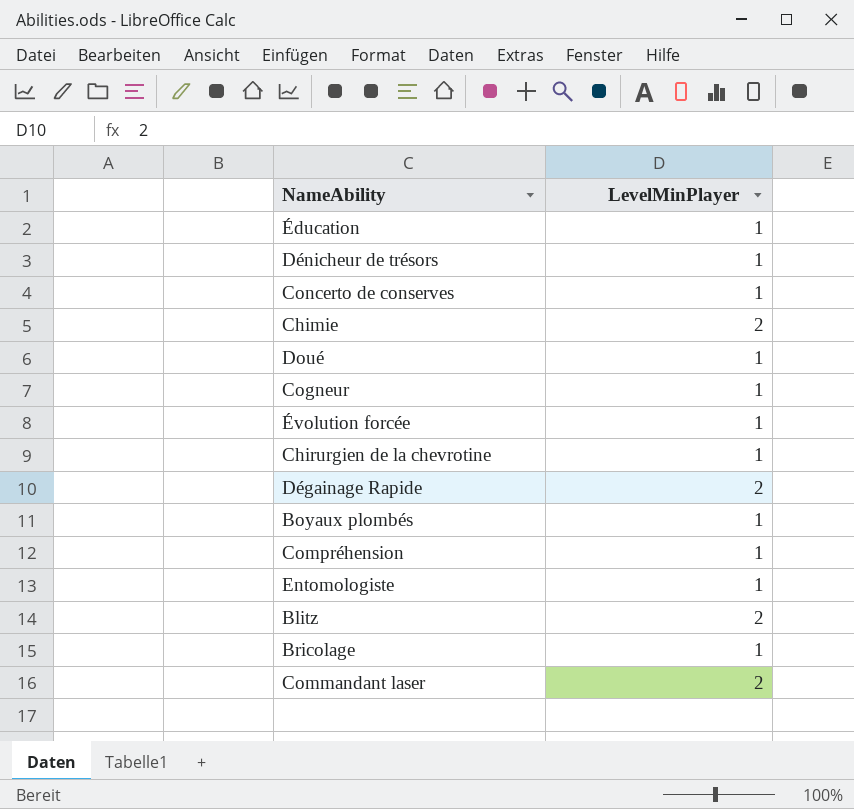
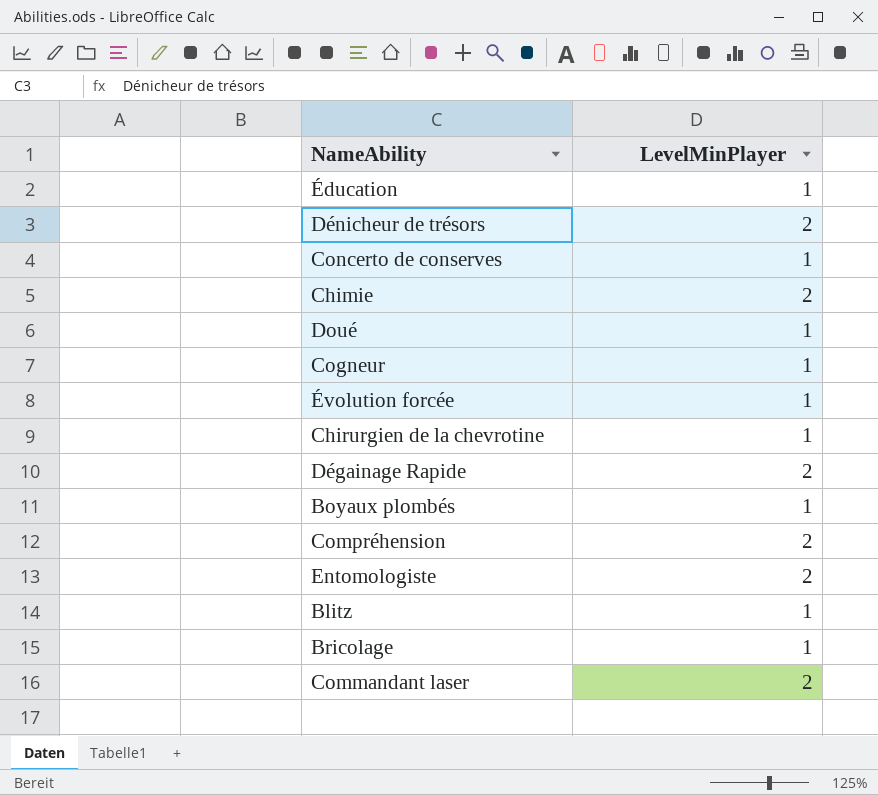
Dénicheur de trésors | LevelMinPlayer: 1 -> 2
Compréhension | LevelMinPlayer: 1 -> 2
Entomologiste | LevelMinPlayer: 1 -> 2
Blitz | LevelMinPlayer: 2 -> 1

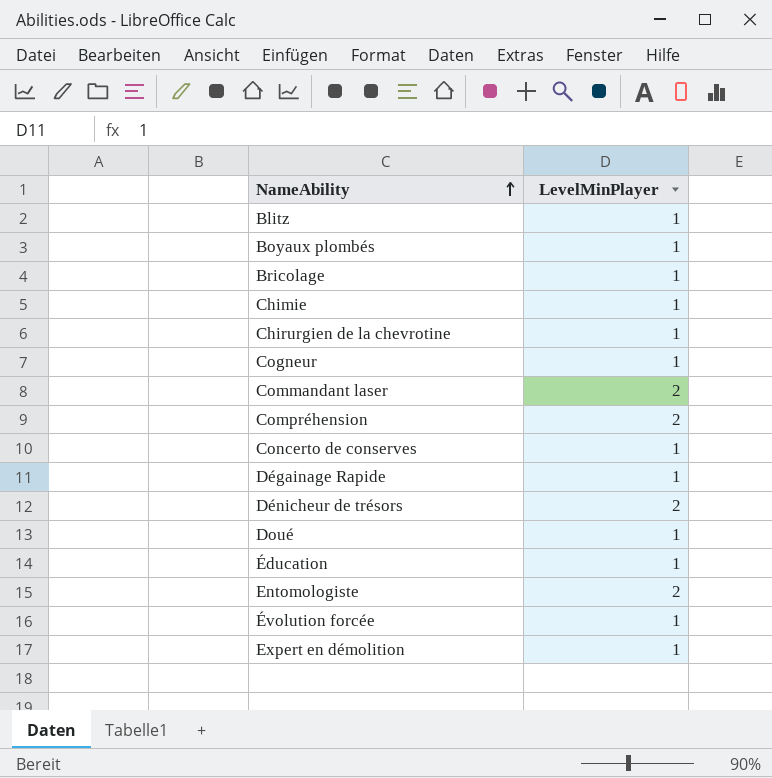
row order: none -> NameAbility ascending
Chimie | LevelMinPlayer: 2 -> 1
Dégainage Rapide | LevelMinPlayer: 2 -> 1
row Expert en démolition: none -> 1

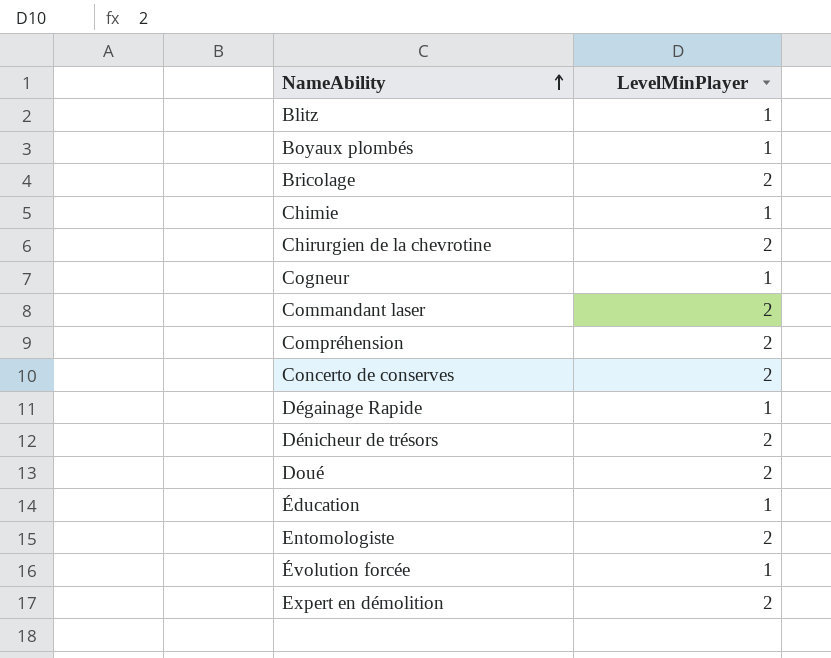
Bricolage | LevelMinPlayer: 1 -> 2
Chirurgien de la chevrotine | LevelMinPlayer: 1 -> 2
Concerto de conserves | LevelMinPlayer: 1 -> 2
Doué | LevelMinPlayer: 1 -> 2
Expert en démolition | LevelMinPlayer: 1 -> 2

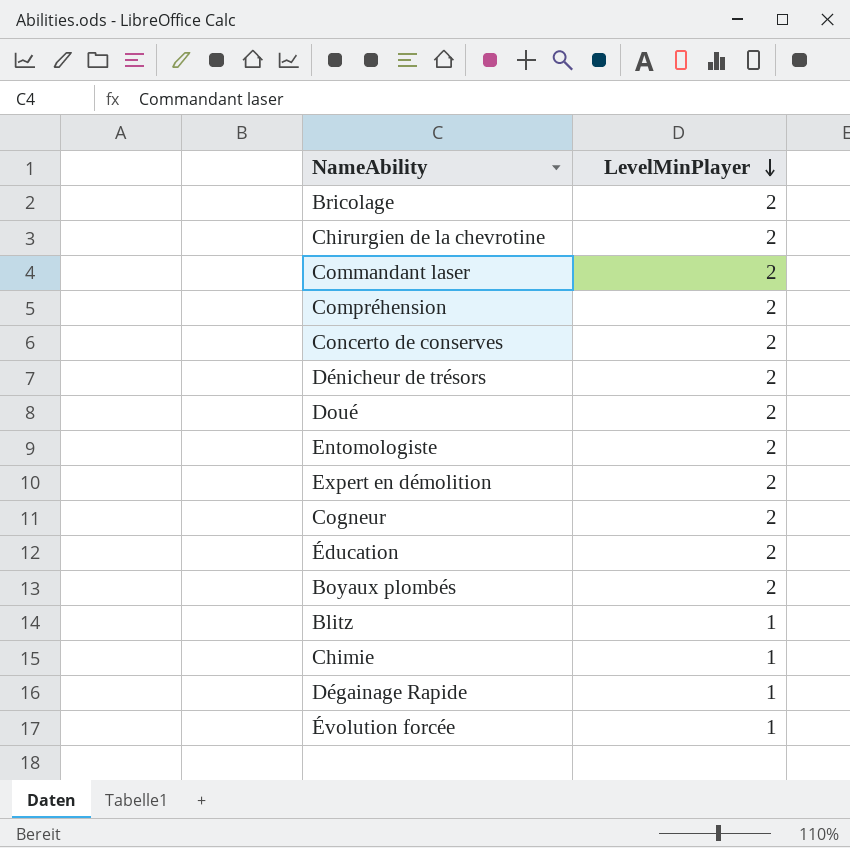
row order: NameAbility ascending -> LevelMinPlayer descending
Cogneur | LevelMinPlayer: 1 -> 2
Éducation | LevelMinPlayer: 1 -> 2
Boyaux plombés | LevelMinPlayer: 1 -> 2

